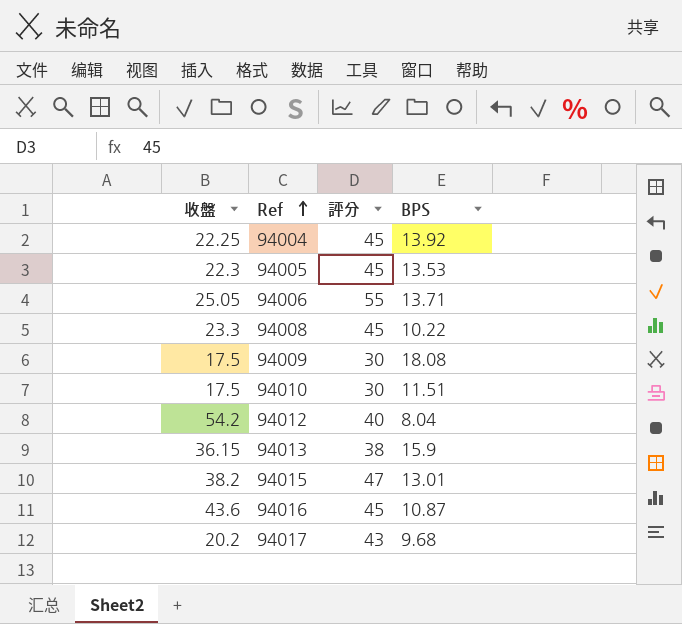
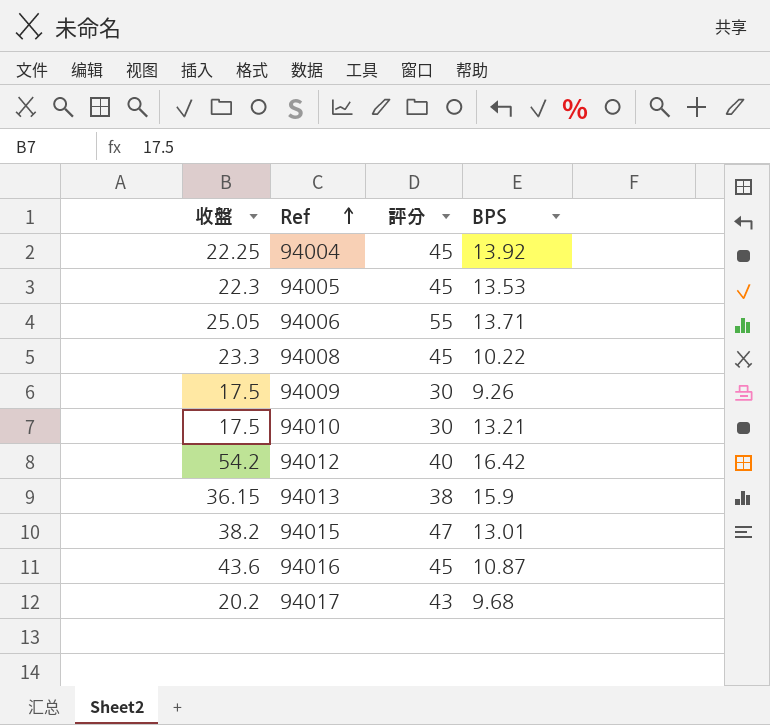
94009 | BPS: 18.08 -> 9.26
94010 | BPS: 11.51 -> 13.21
94012 | BPS: 8.04 -> 16.42

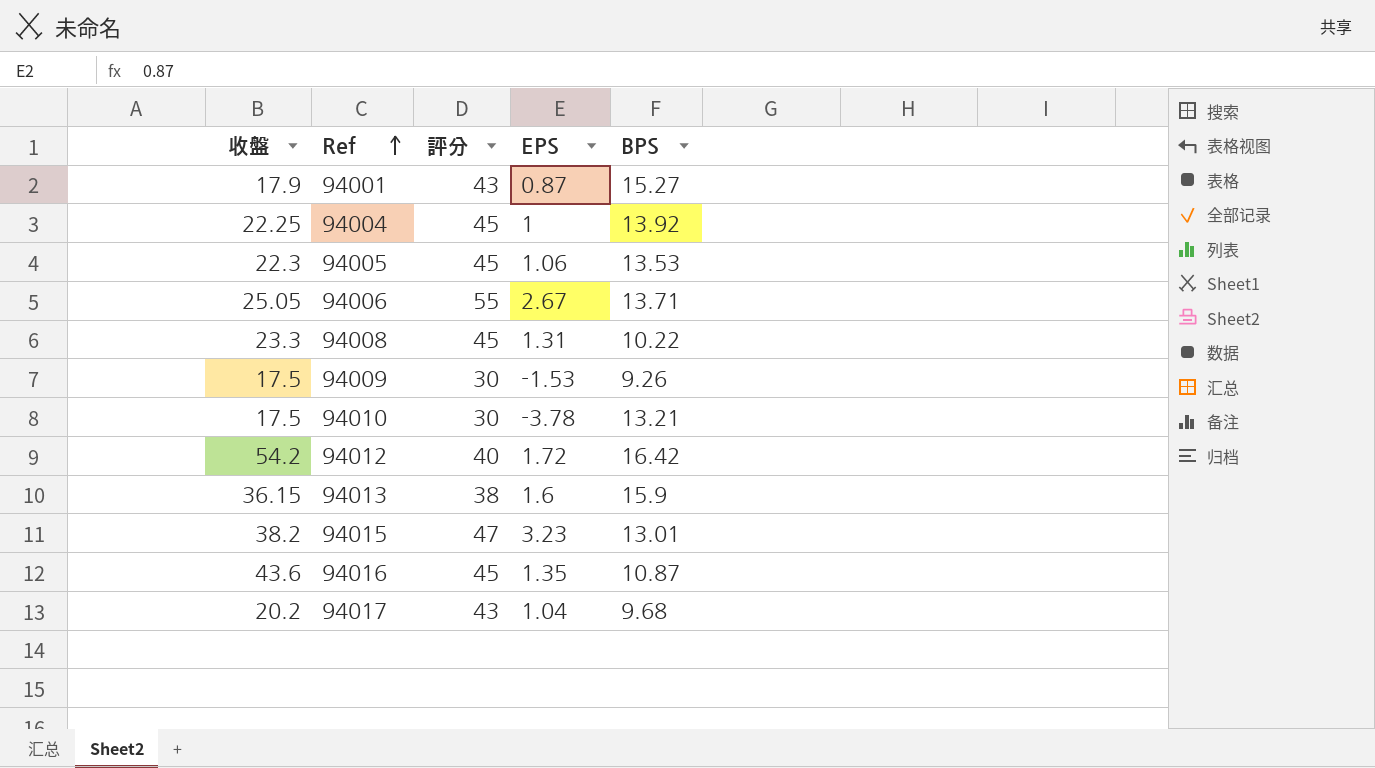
column EPS | position: none -> 4
row 94001: none -> 17.9 | 43 | 0.87 | 15.27

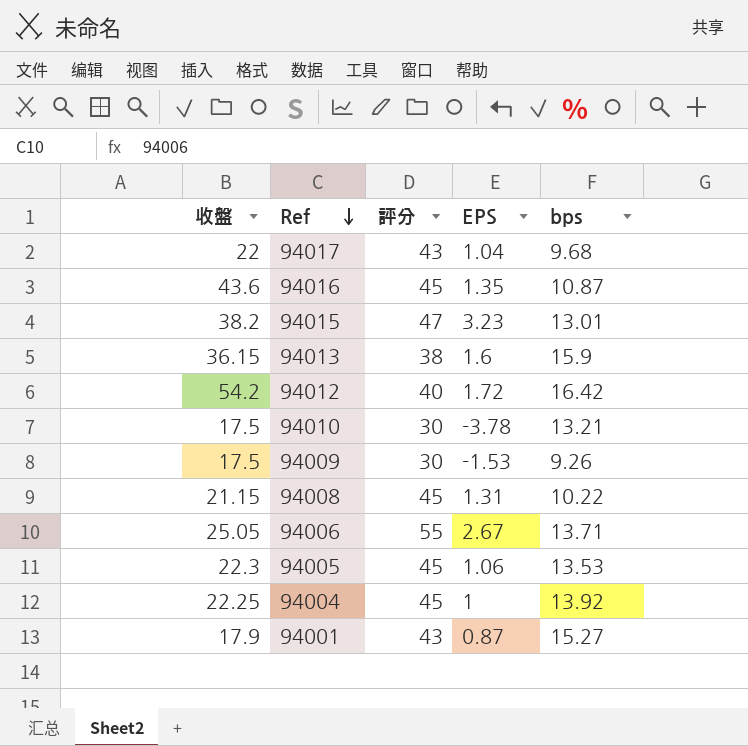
row order: Ref ascending -> Ref descending
column name: BPS -> bps
94017 | 收盤: 20.2 -> 22
94008 | 收盤: 23.3 -> 21.15

